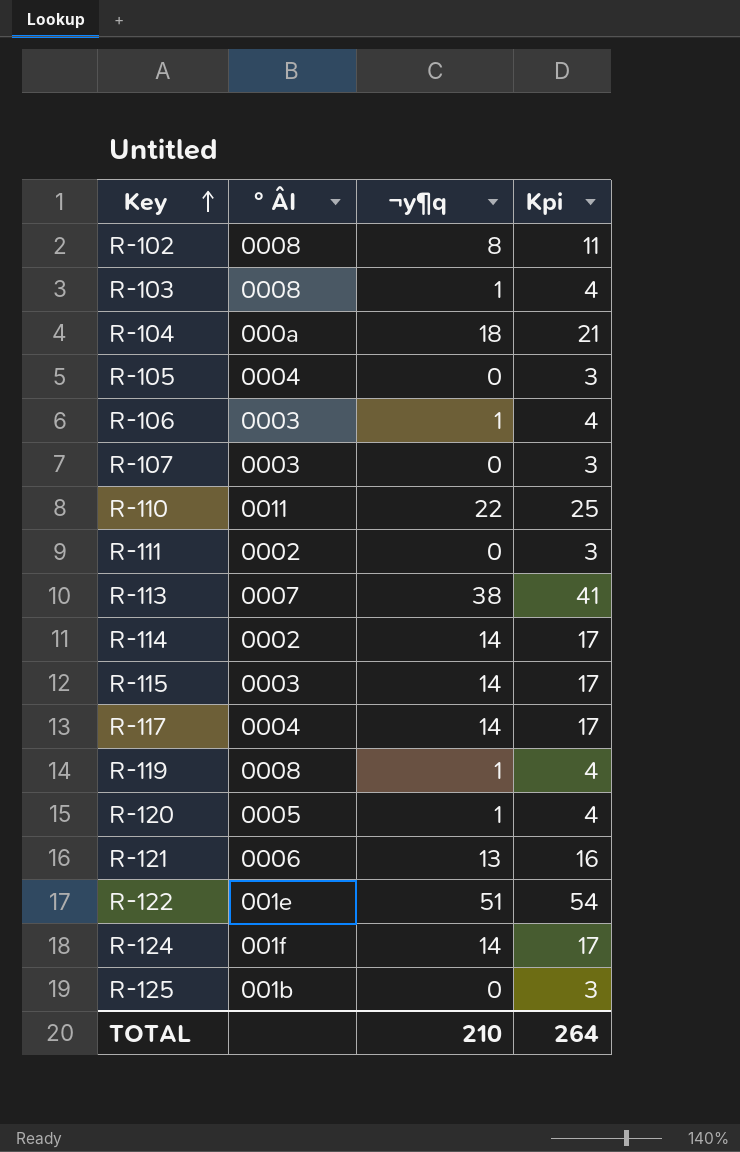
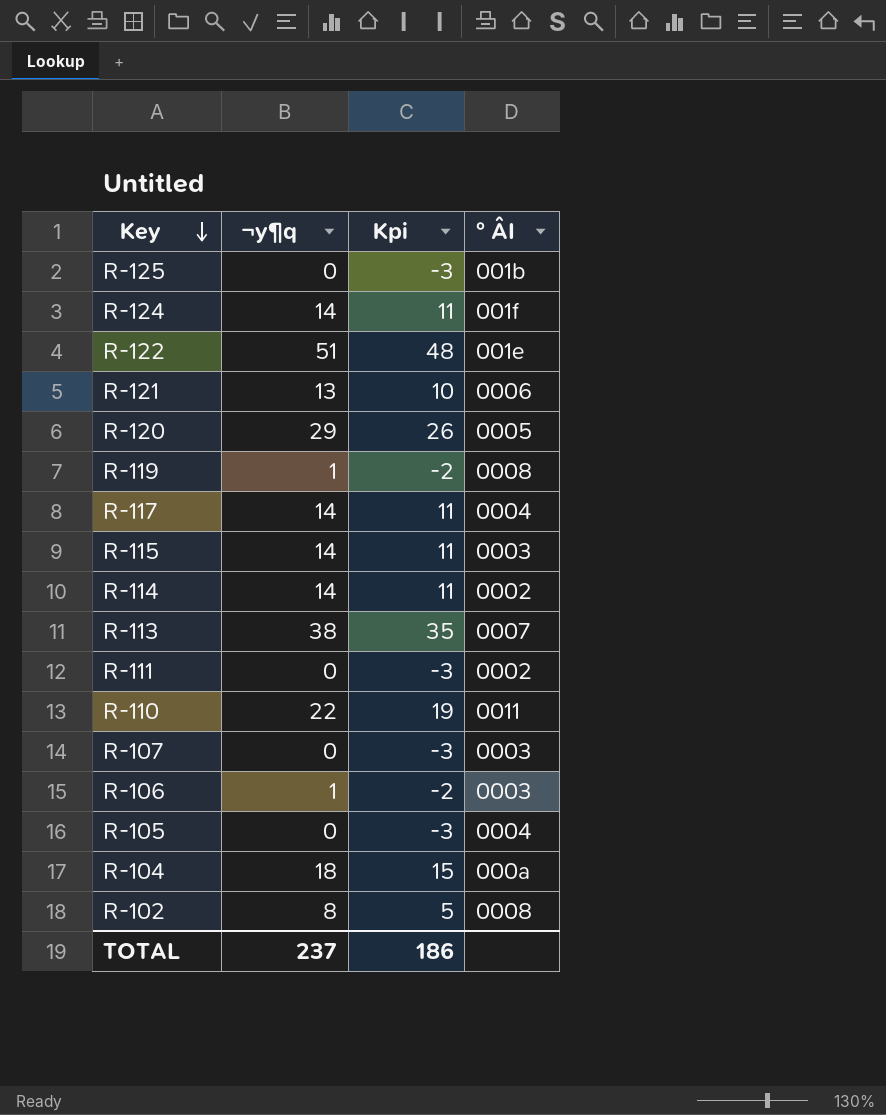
row order: Key ascending -> Key descending
column Kpi | formula: [¬y¶q] + 3 -> [¬y¶q] - 3
column ° ÂI | position: 2 -> 4
row R-103: 0008 | 1 | 4 -> none
R-120 | ¬y¶q: 1 -> 29
TOTAL | ¬y¶q: 210 -> 237
TOTAL | Kpi: 264 -> 186

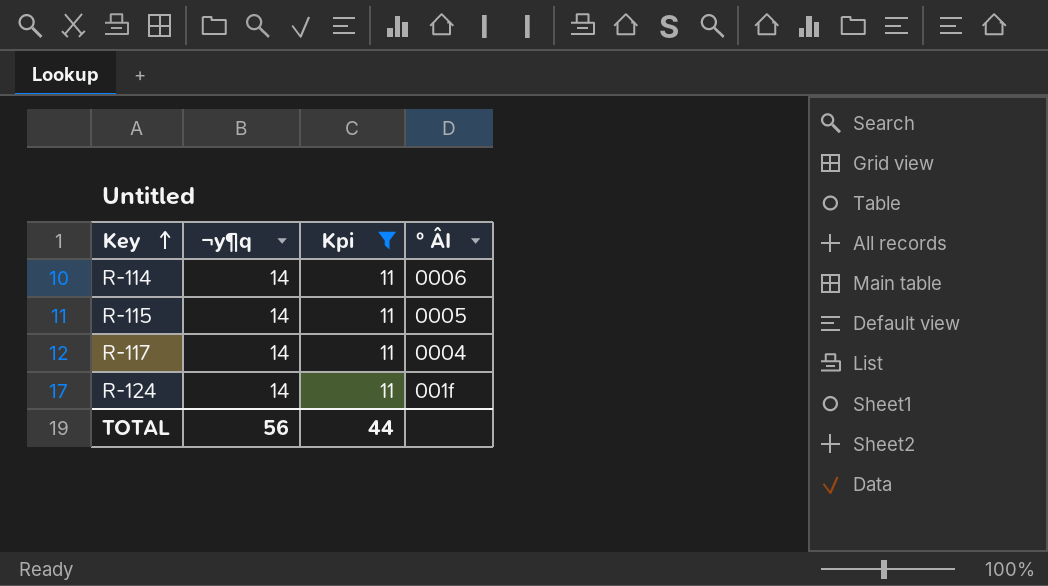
filter: none -> Kpi = 11
row order: Key descending -> Key ascending
R-114 | ° ÂI: 0002 -> 0006
R-115 | ° ÂI: 0003 -> 0005
TOTAL | ¬y¶q: 237 -> 56
TOTAL | Kpi: 186 -> 44

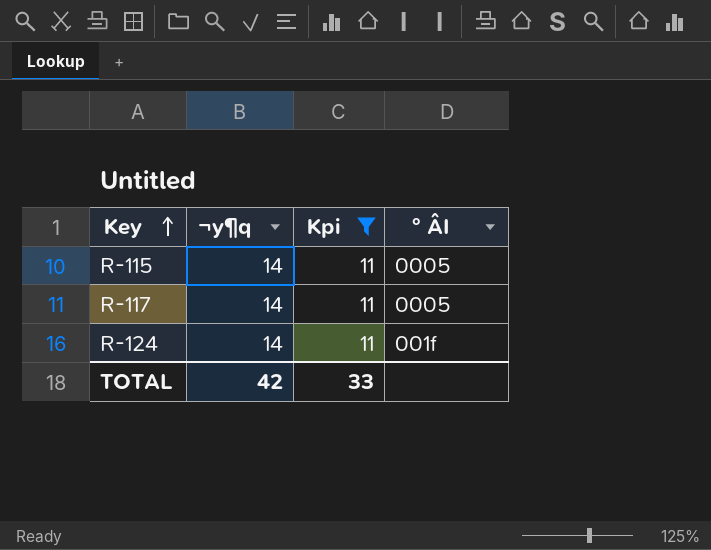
row R-114: 14 | 11 | 0006 -> none
R-117 | ° ÂI: 0004 -> 0005
TOTAL | ¬y¶q: 56 -> 42
TOTAL | Kpi: 44 -> 33

